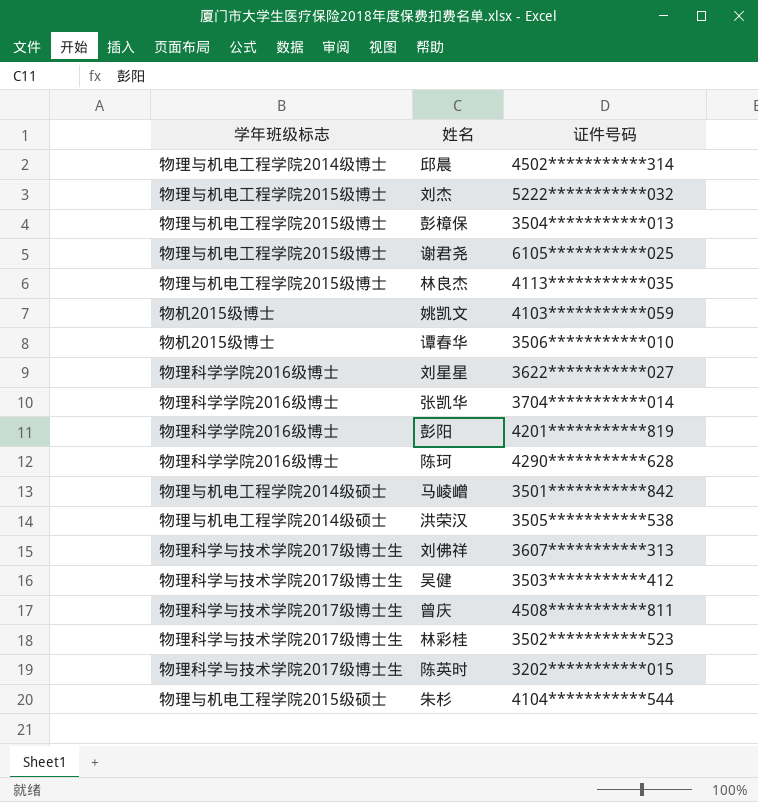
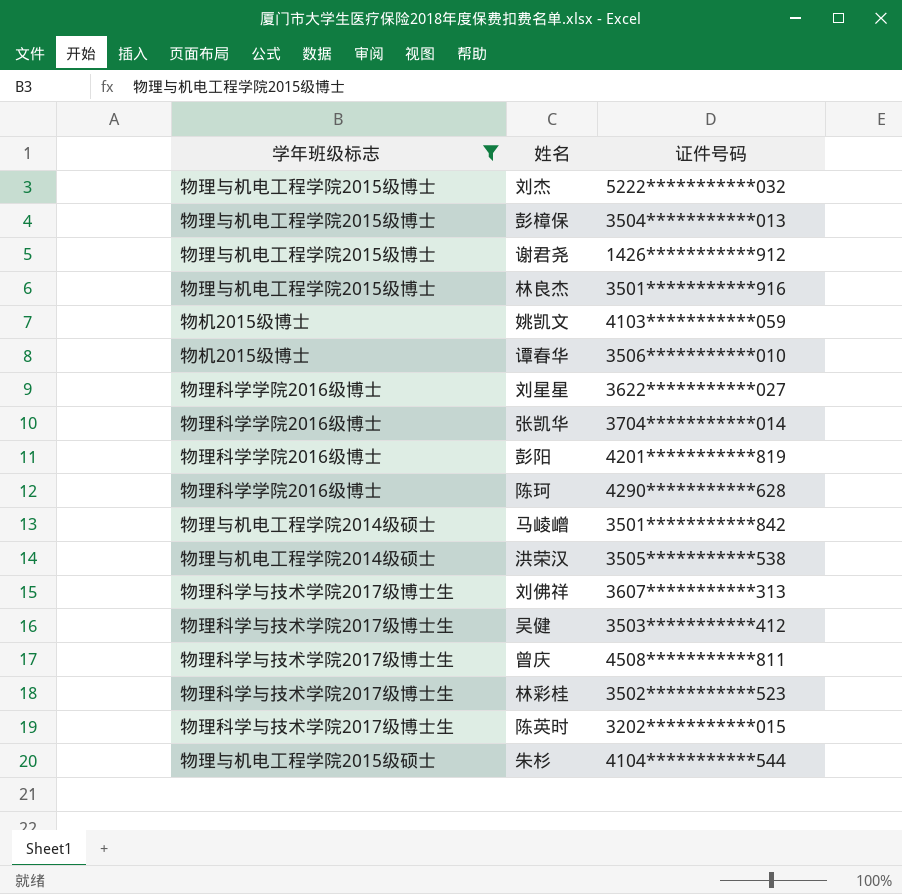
filter: none -> 学年班级标志 != 物理与机电工程学院2014级博士
谢君尧 | 证件号码: 6105***********025 -> 1426***********912
林良杰 | 证件号码: 4113***********035 -> 3501***********916

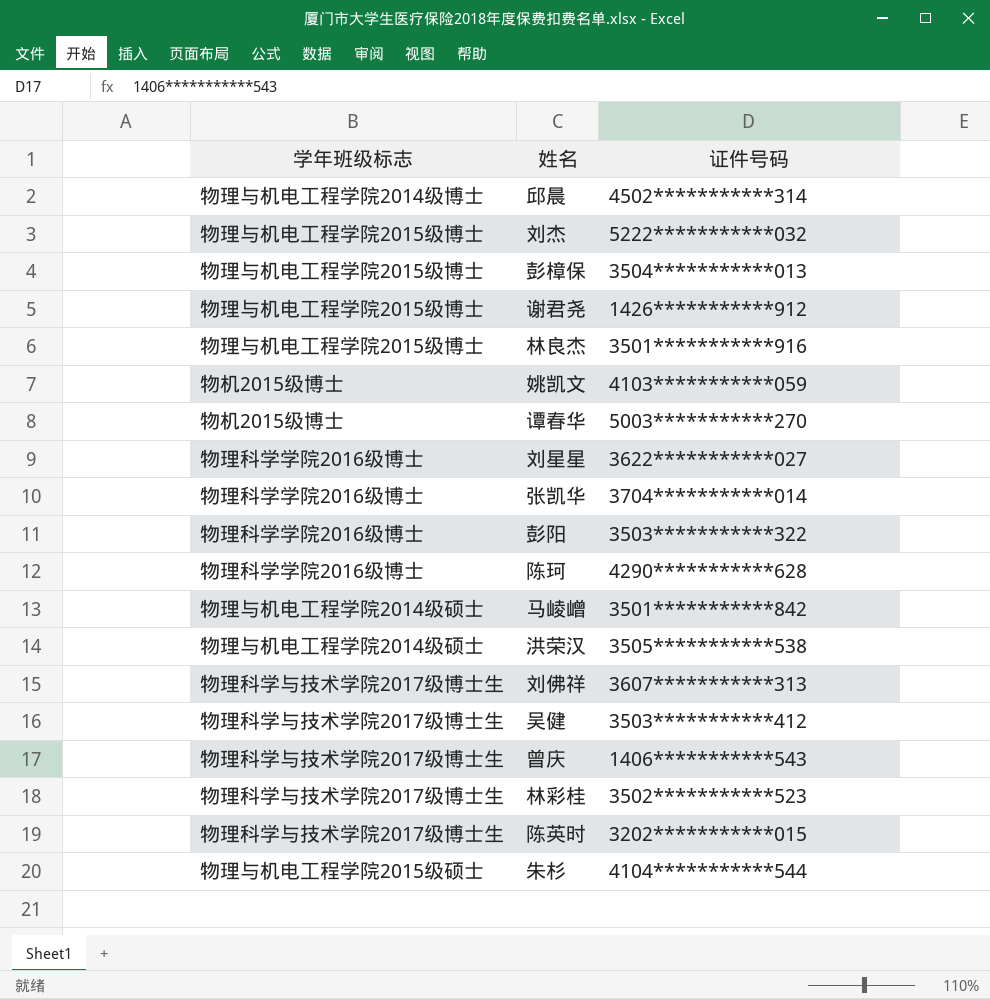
filter: 学年班级标志 != 物理与机电工程学院2014级博士 -> none
谭春华 | 证件号码: 3506***********010 -> 5003***********270
彭阳 | 证件号码: 4201***********819 -> 3503***********322
曾庆 | 证件号码: 4508***********811 -> 1406***********543

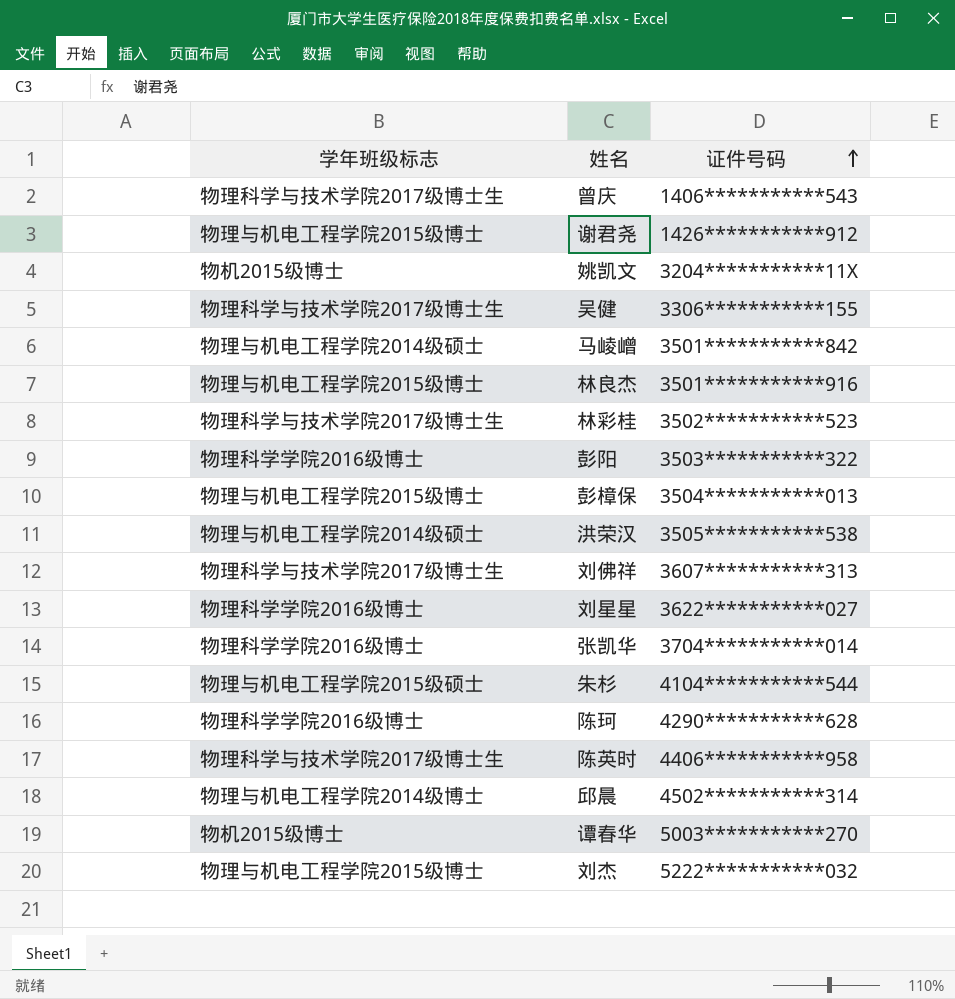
row order: none -> 证件号码 ascending
姚凯文 | 证件号码: 4103***********059 -> 3204***********11X
吴健 | 证件号码: 3503***********412 -> 3306***********155
陈英时 | 证件号码: 3202***********015 -> 4406***********958

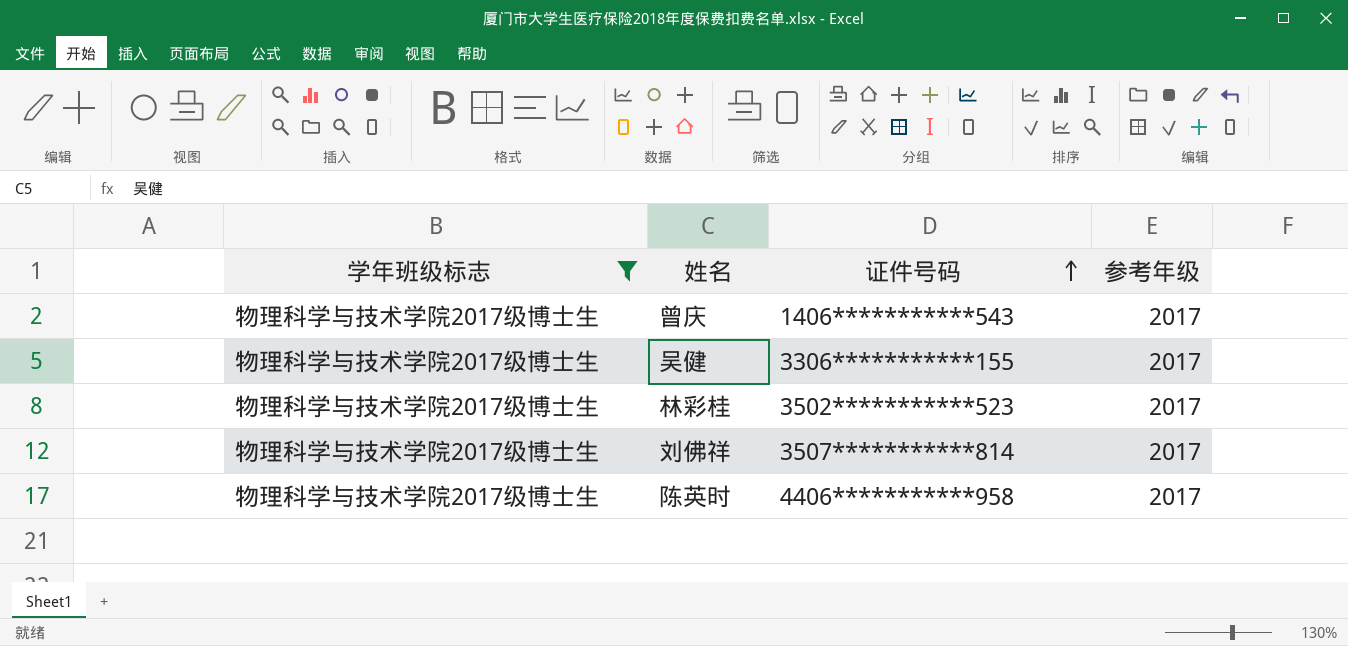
filter: none -> 学年班级标志 = 物理科学与技术学院2017级博士生
column 参考年级 | position: none -> 4
刘佛祥 | 证件号码: 3607***********313 -> 3507***********814

